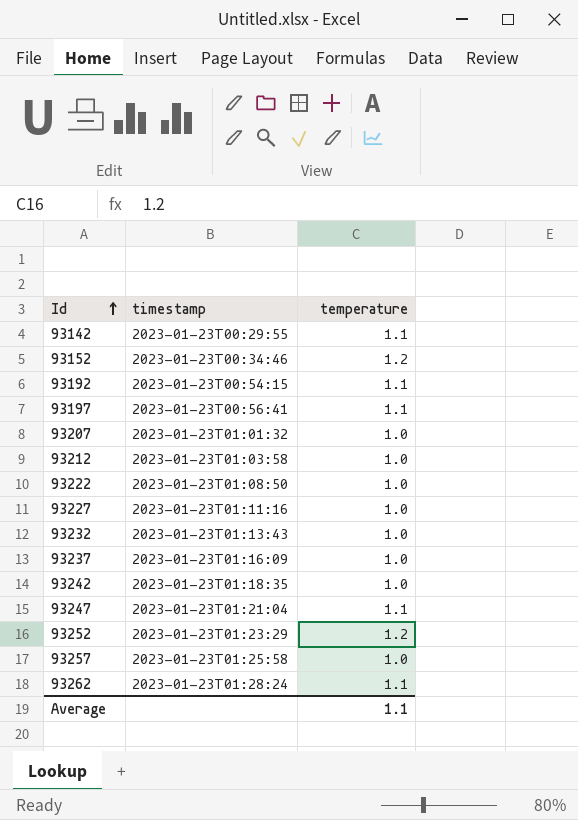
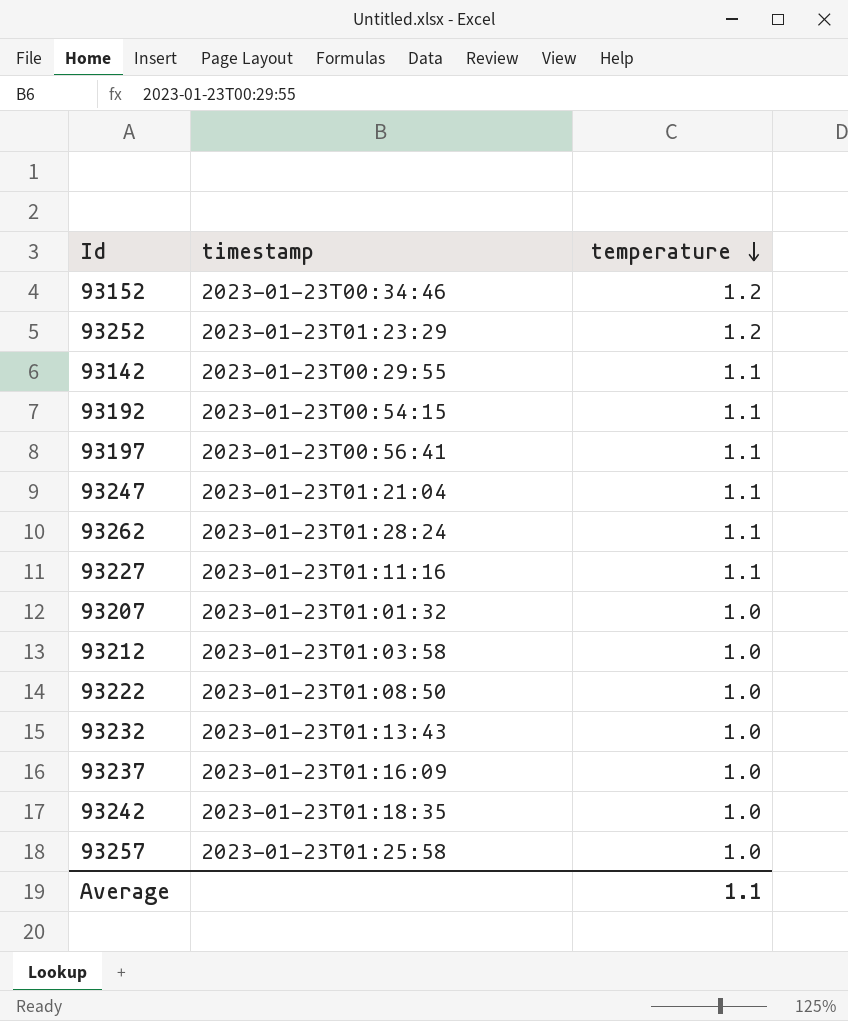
row order: Id ascending -> temperature descending
93227 | temperature: 1.0 -> 1.1

